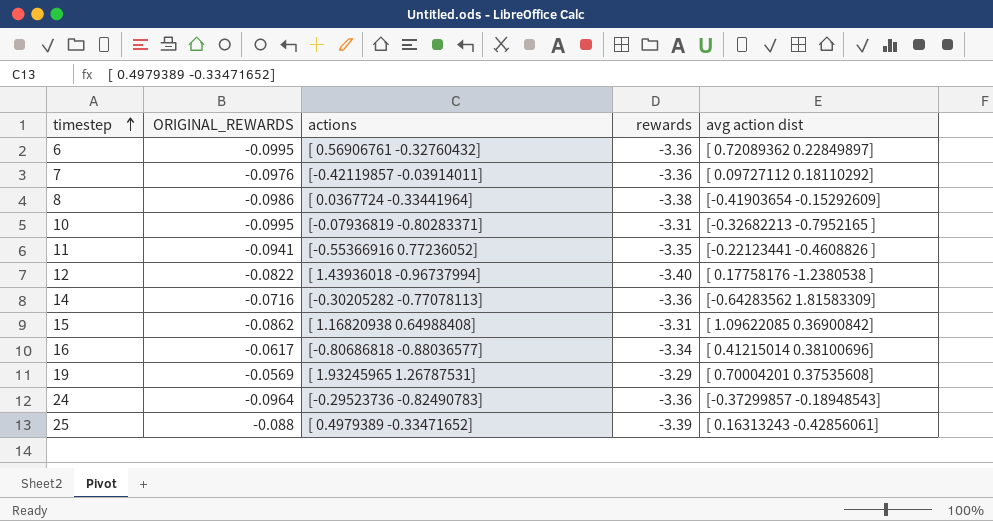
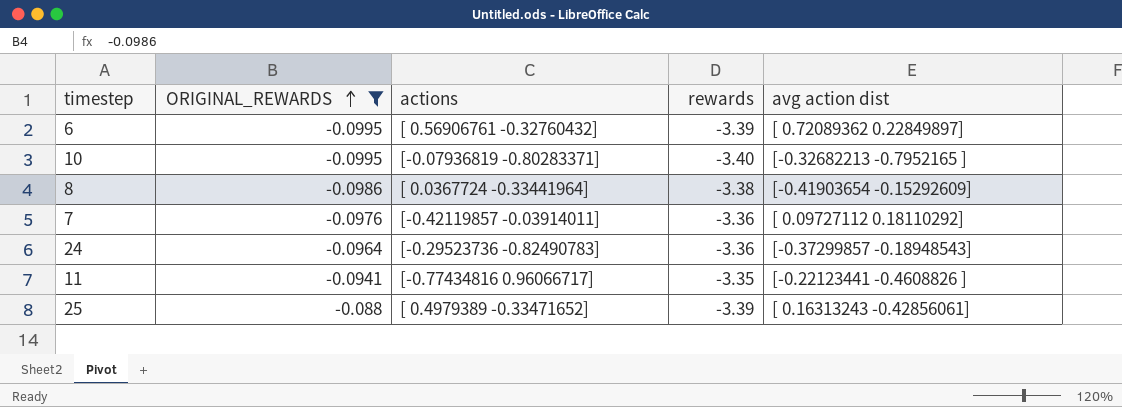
filter: none -> ORIGINAL_REWARDS <= -0.088
row order: timestep ascending -> ORIGINAL_REWARDS ascending
6 | rewards: -3.36 -> -3.39
10 | rewards: -3.31 -> -3.40
11 | actions: [-0.55366916 0.77236052] -> [-0.77434816 0.96066717]

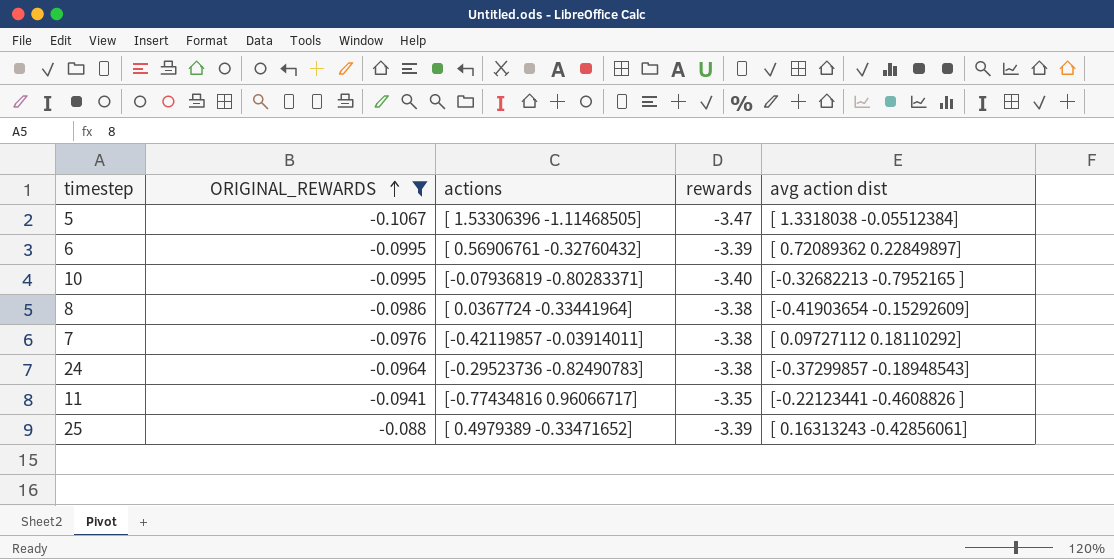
row 5: none -> -0.1067 | [ 1.53306396 -1.11468505] | -3.47 | [ 1.3318038 -0.05512384]
7 | rewards: -3.36 -> -3.38
24 | rewards: -3.36 -> -3.38

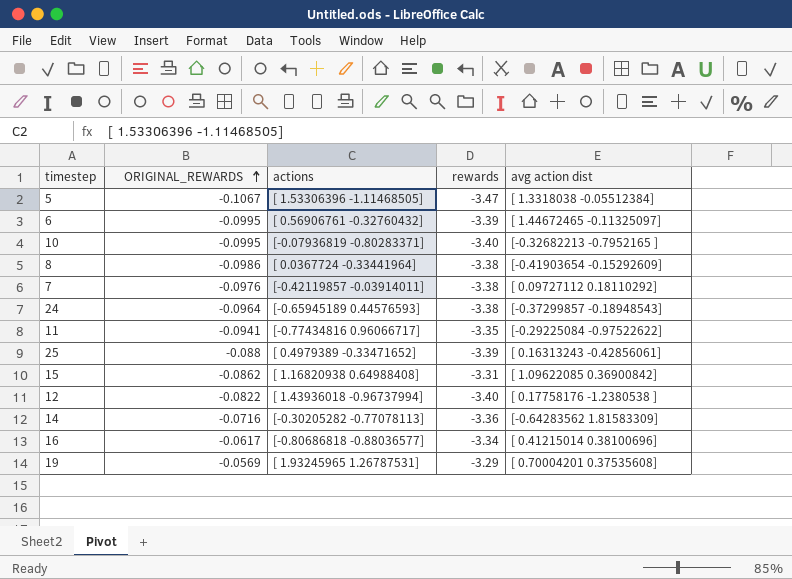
filter: ORIGINAL_REWARDS <= -0.088 -> none
6 | avg action dist: [ 0.72089362 0.22849897] -> [ 1.44672465 -0.11325097]
24 | actions: [-0.29523736 -0.82490783] -> [-0.65945189 0.44576593]
11 | avg action dist: [-0.22123441 -0.4608826 ] -> [-0.29225084 -0.97522622]

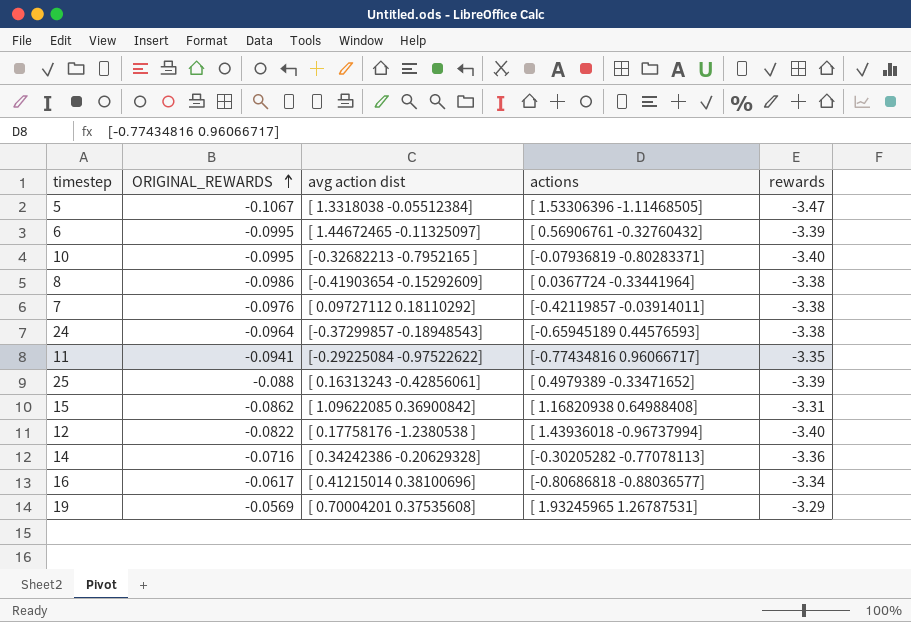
column avg action dist | position: 5 -> 3
14 | avg action dist: [-0.64283562 1.81583309] -> [ 0.34242386 -0.20629328]

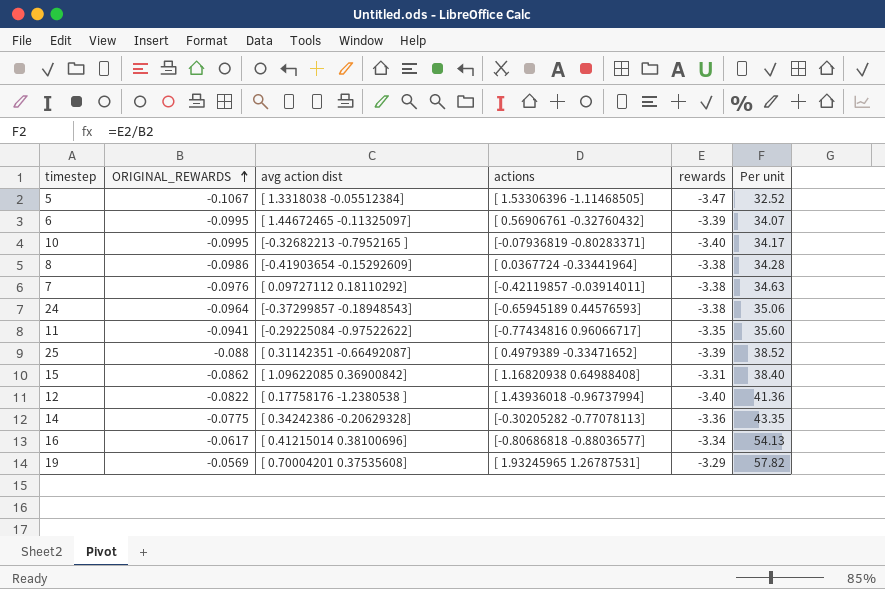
column Per unit | formula: none -> [rewards] / [ORIGINAL_REWARDS]
25 | avg action dist: [ 0.16313243 -0.42856061] -> [ 0.31142351 -0.66492087]
14 | ORIGINAL_REWARDS: -0.0716 -> -0.0775

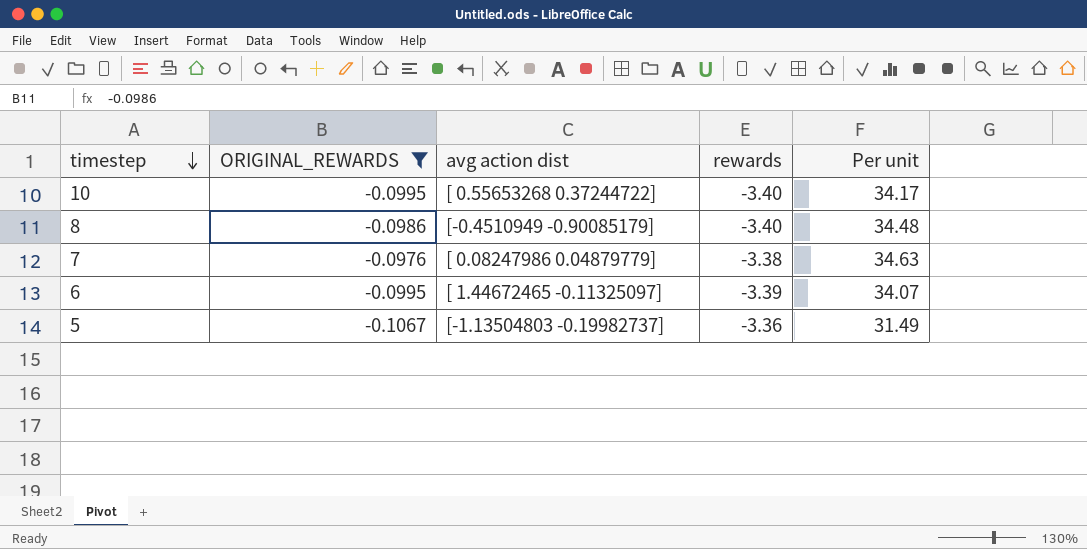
filter: none -> ORIGINAL_REWARDS <= -0.0976
row order: ORIGINAL_REWARDS ascending -> timestep descending
column actions | position: 4 -> none
10 | avg action dist: [-0.32682213 -0.7952165 ] -> [ 0.55653268 0.37244722]
8 | avg action dist: [-0.41903654 -0.15292609] -> [-0.4510949 -0.90085179]
8 | rewards: -3.38 -> -3.40
8 | Per unit: 34.28 -> 34.48
7 | avg action dist: [ 0.09727112 0.18110292] -> [ 0.08247986 0.04879779]
5 | avg action dist: [ 1.3318038 -0.05512384] -> [-1.13504803 -0.19982737]
5 | rewards: -3.47 -> -3.36
5 | Per unit: 32.52 -> 31.49

